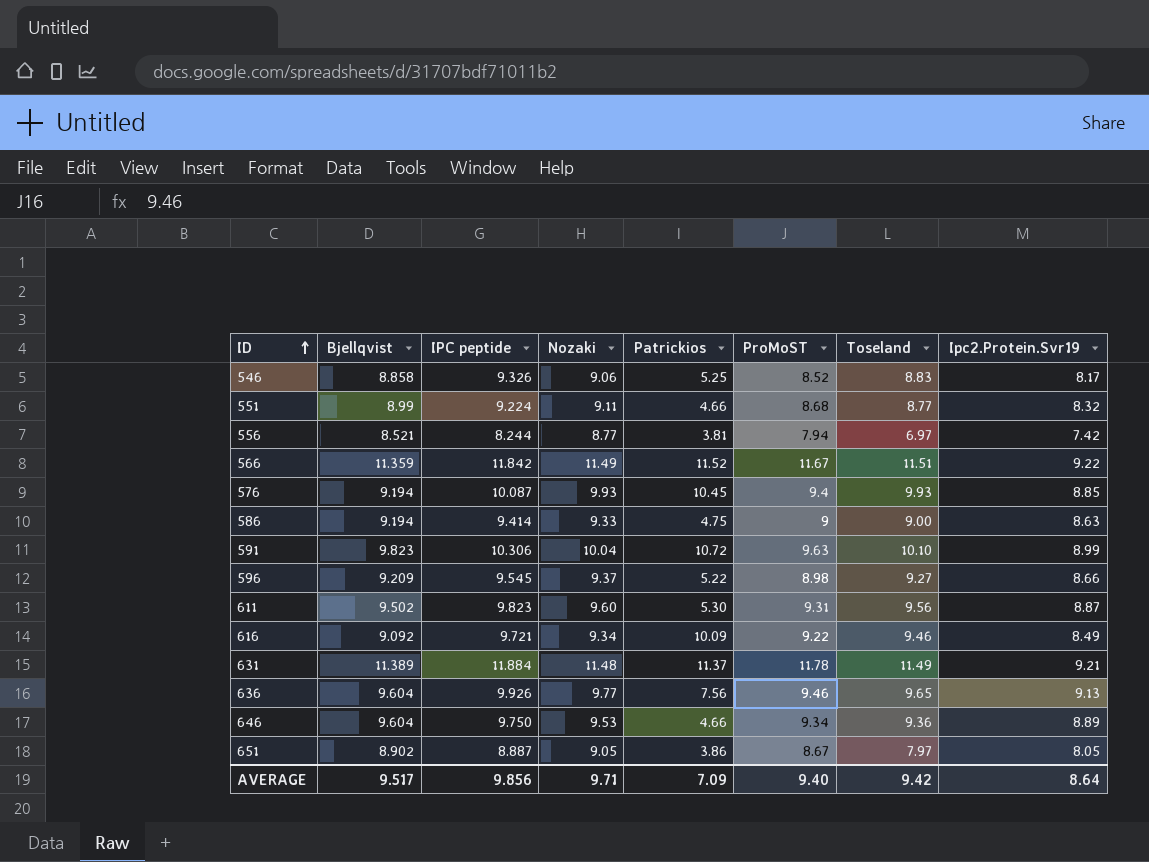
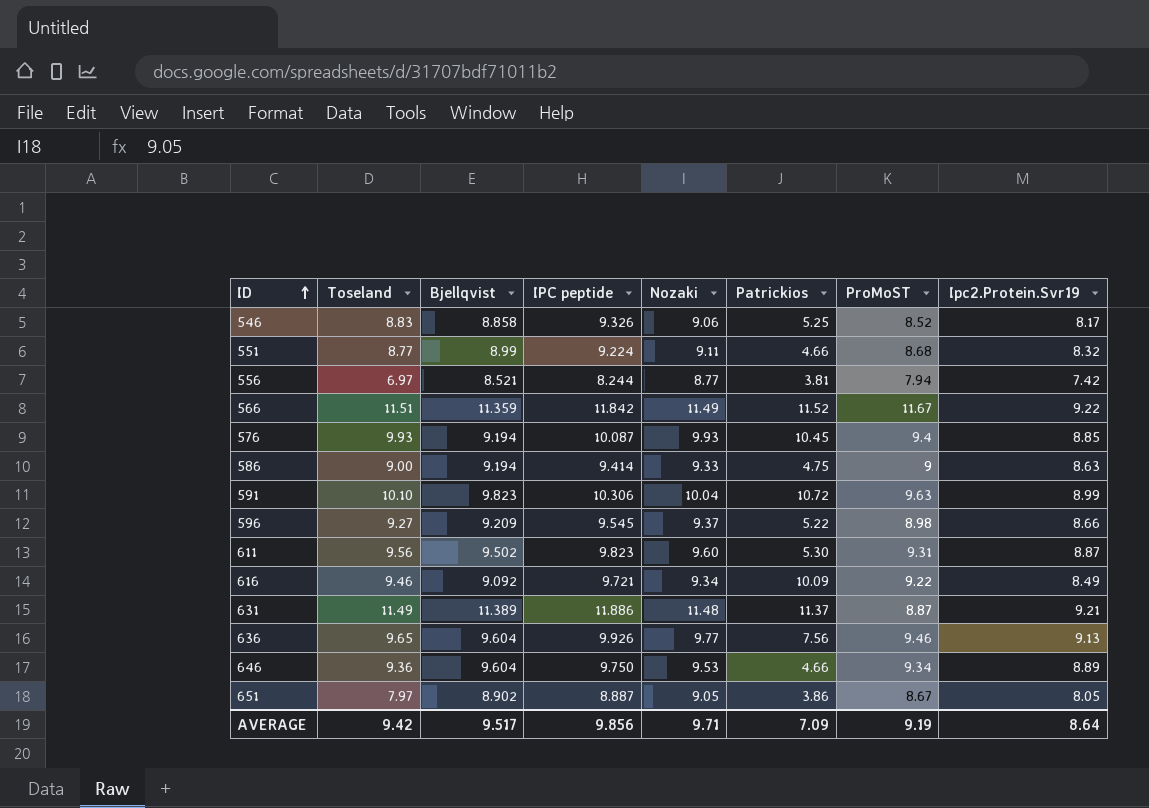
column Toseland | position: 7 -> 2
631 | IPC peptide: 11.884 -> 11.886
631 | ProMoST: 11.78 -> 8.87
AVERAGE | ProMoST: 9.40 -> 9.19

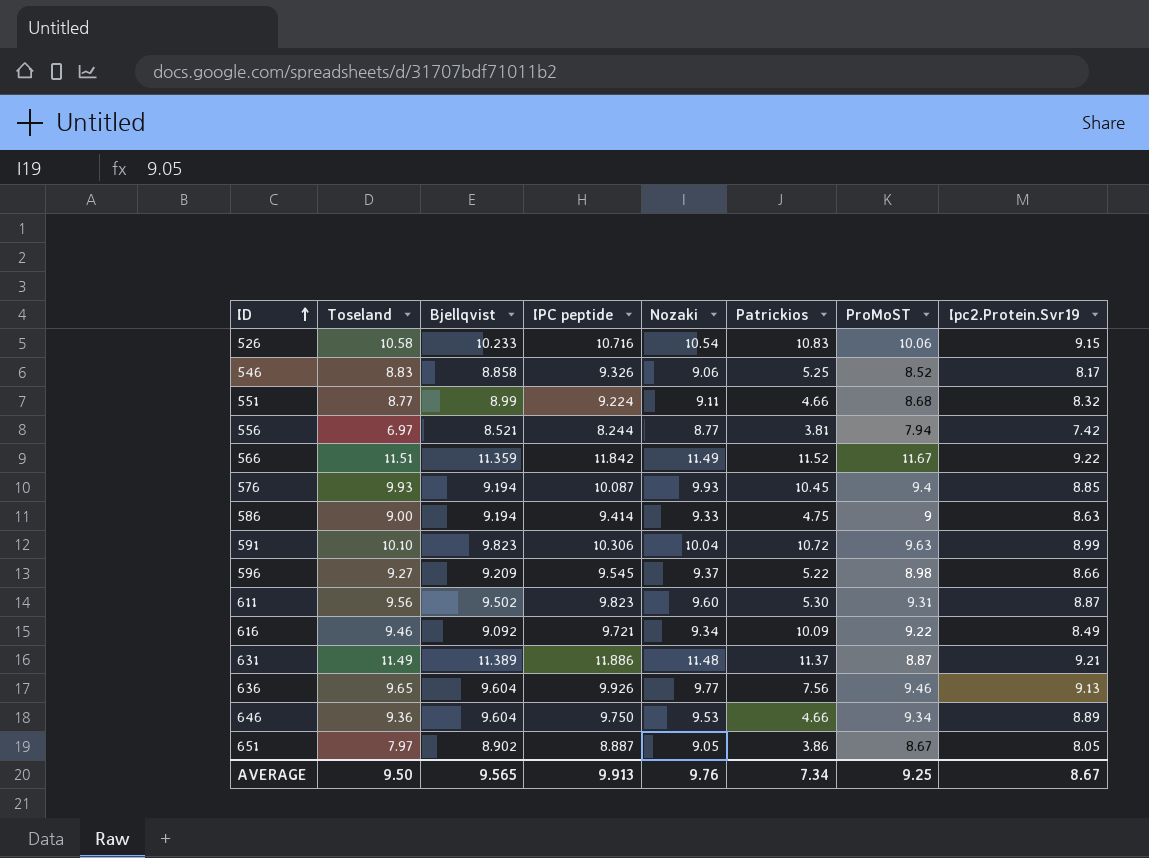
row 526: none -> 10.58 | 10.233 | 10.716 | 10.54 | 10.83 | 10.06 | 9.15
AVERAGE | Toseland: 9.42 -> 9.50
AVERAGE | Bjellqvist: 9.517 -> 9.565
AVERAGE | IPC peptide: 9.856 -> 9.913
AVERAGE | Nozaki: 9.71 -> 9.76
AVERAGE | Patrickios: 7.09 -> 7.34
AVERAGE | ProMoST: 9.19 -> 9.25
AVERAGE | Ipc2.Protein.Svr19: 8.64 -> 8.67

